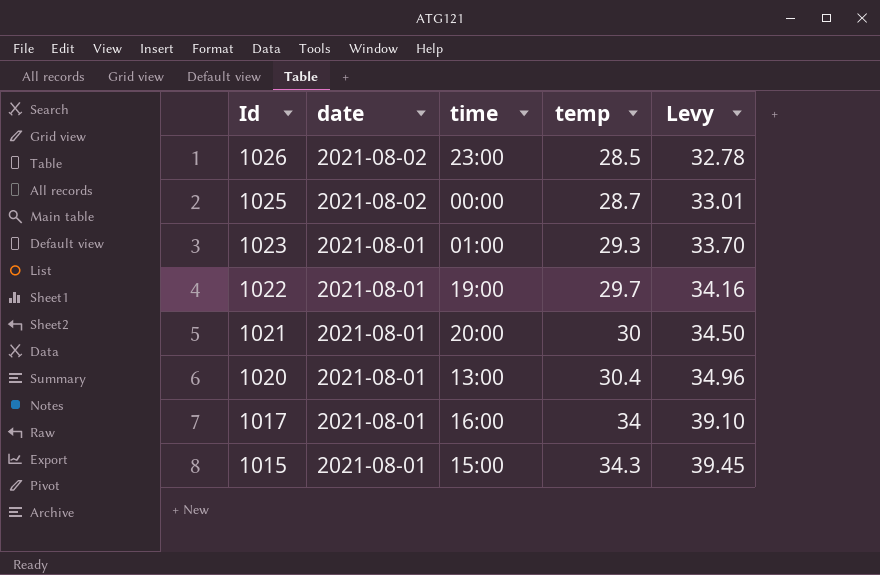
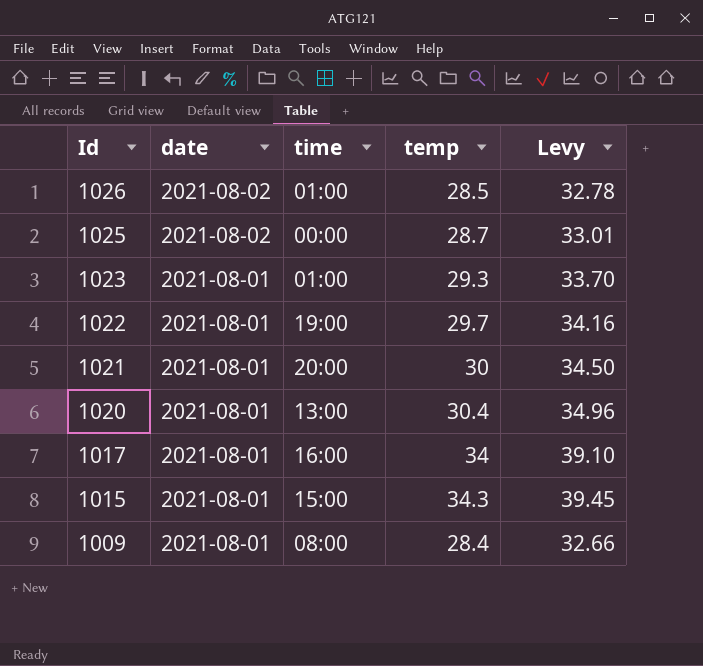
1026 | time: 23:00 -> 01:00
row 1009: none -> 2021-08-01 | 08:00 | 28.4 | 32.66

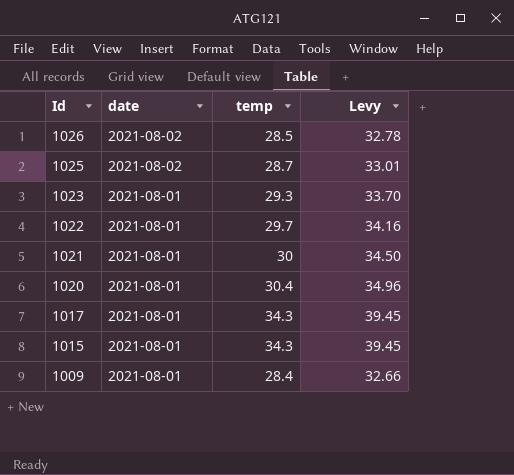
column time | position: 3 -> none
1017 | temp: 34 -> 34.3
1017 | Levy: 39.10 -> 39.45

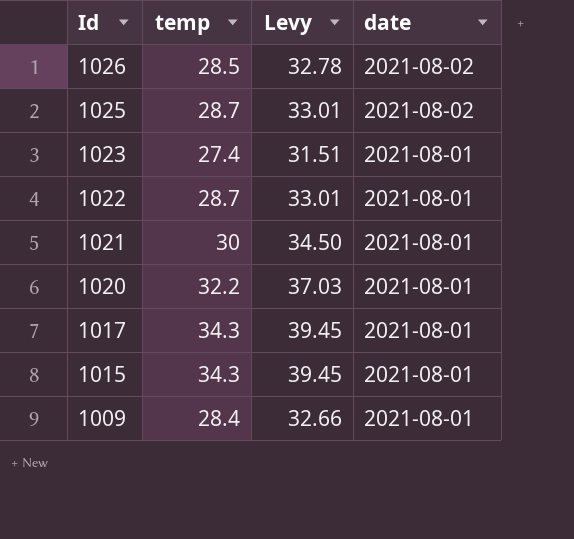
column date | position: 2 -> 4
1023 | temp: 29.3 -> 27.4
1023 | Levy: 33.70 -> 31.51
1022 | temp: 29.7 -> 28.7
1022 | Levy: 34.16 -> 33.01
1020 | temp: 30.4 -> 32.2
1020 | Levy: 34.96 -> 37.03

